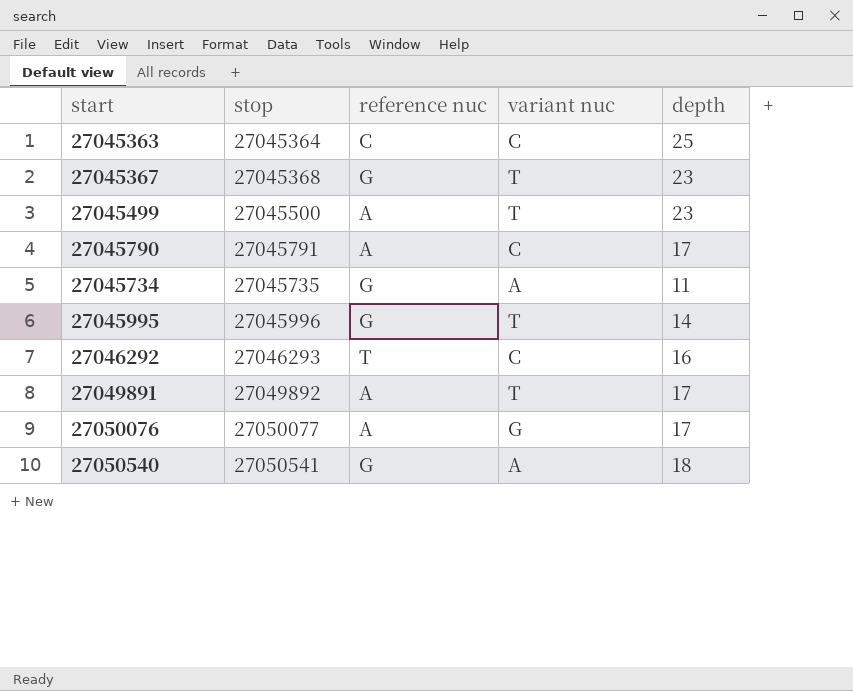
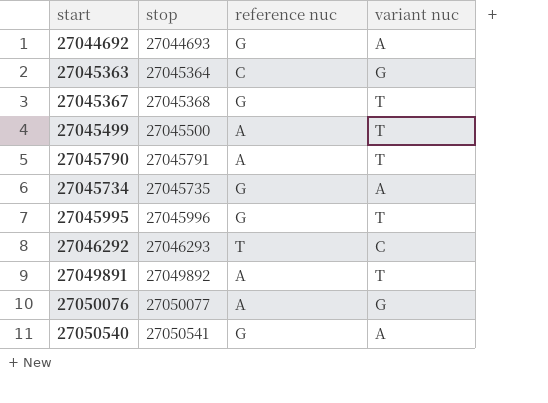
column depth | position: 5 -> none
row 27044692: none -> 27044693 | G | A
27045363 | variant nuc: C -> G
27045790 | variant nuc: C -> T

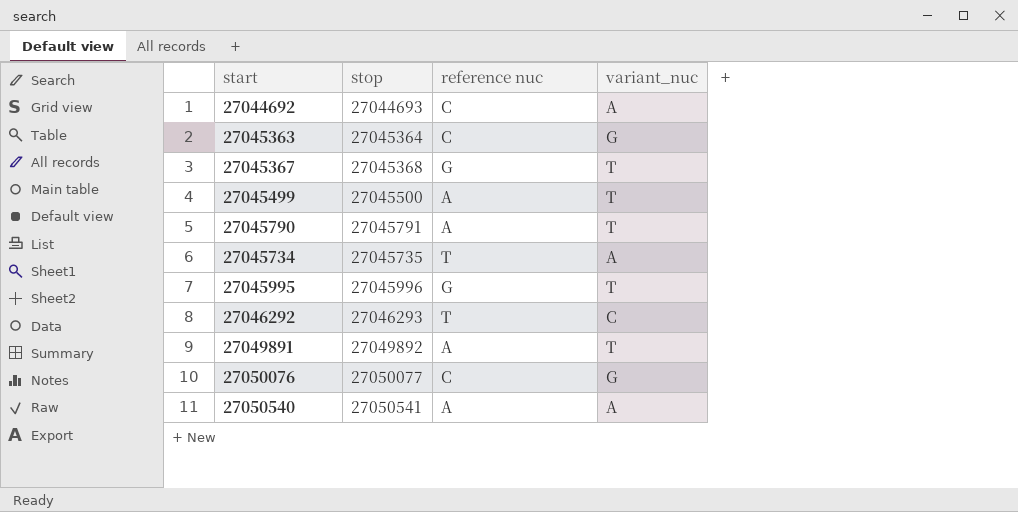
column name: variant nuc -> variant_nuc
27044692 | reference nuc: G -> C
27045734 | reference nuc: G -> T
27050076 | reference nuc: A -> C
27050540 | reference nuc: G -> A

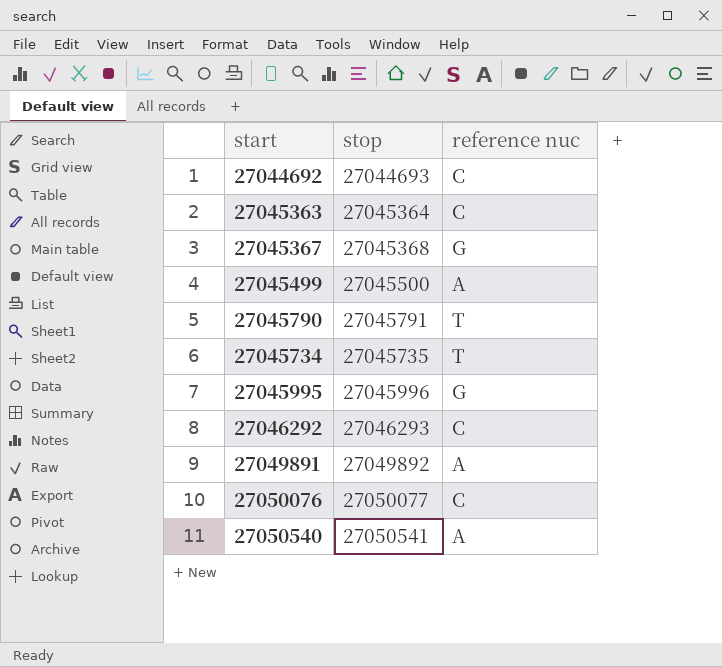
column variant_nuc | position: 4 -> none
27045790 | reference nuc: A -> T
27046292 | reference nuc: T -> C

